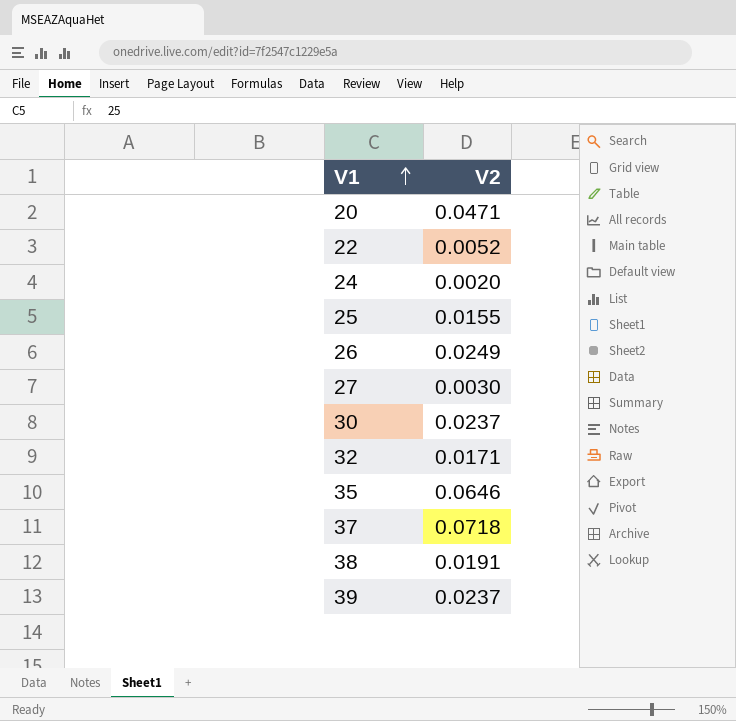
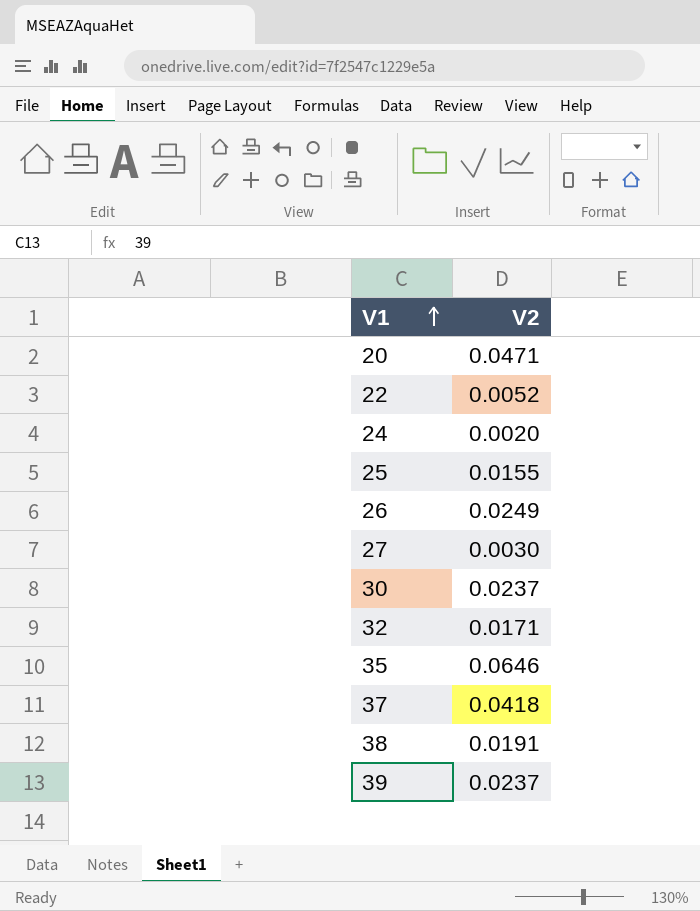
37 | V2: 0.0718 -> 0.0418

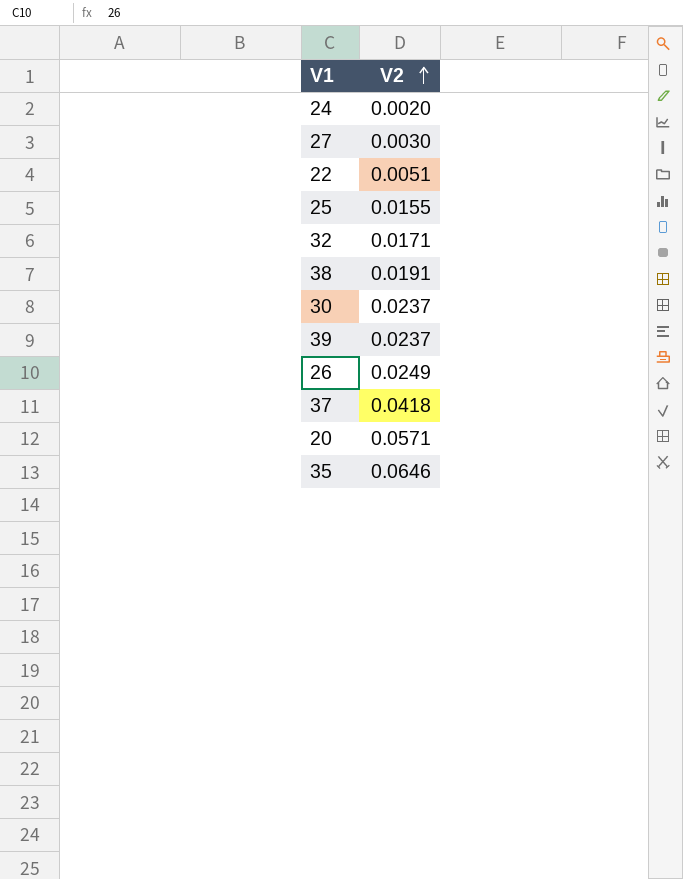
row order: V1 ascending -> V2 ascending
22 | V2: 0.0052 -> 0.0051
20 | V2: 0.0471 -> 0.0571

